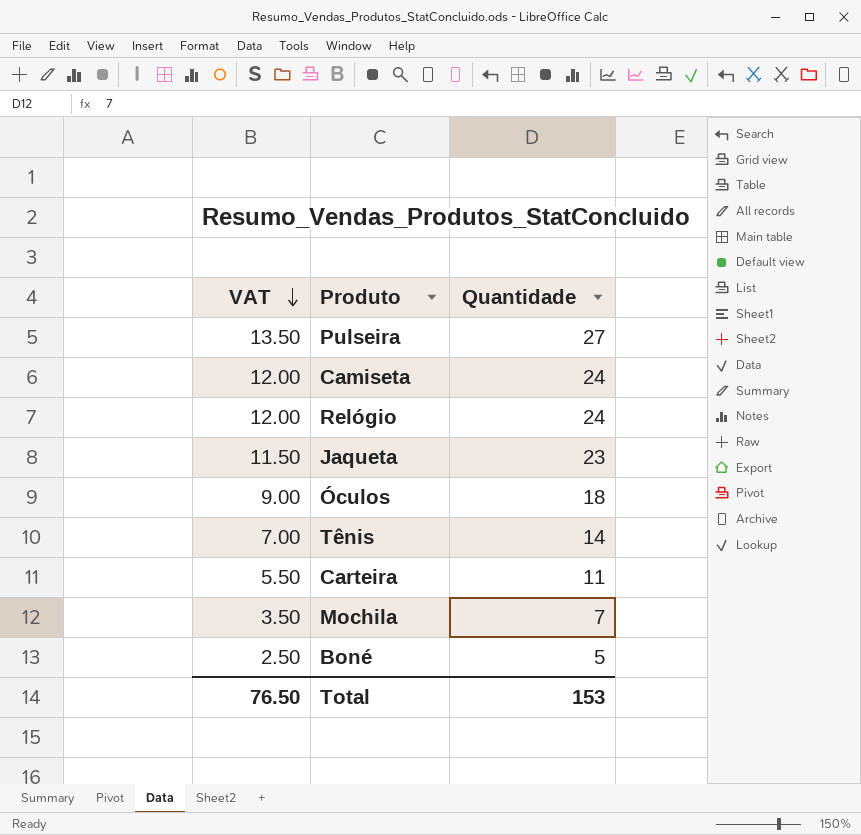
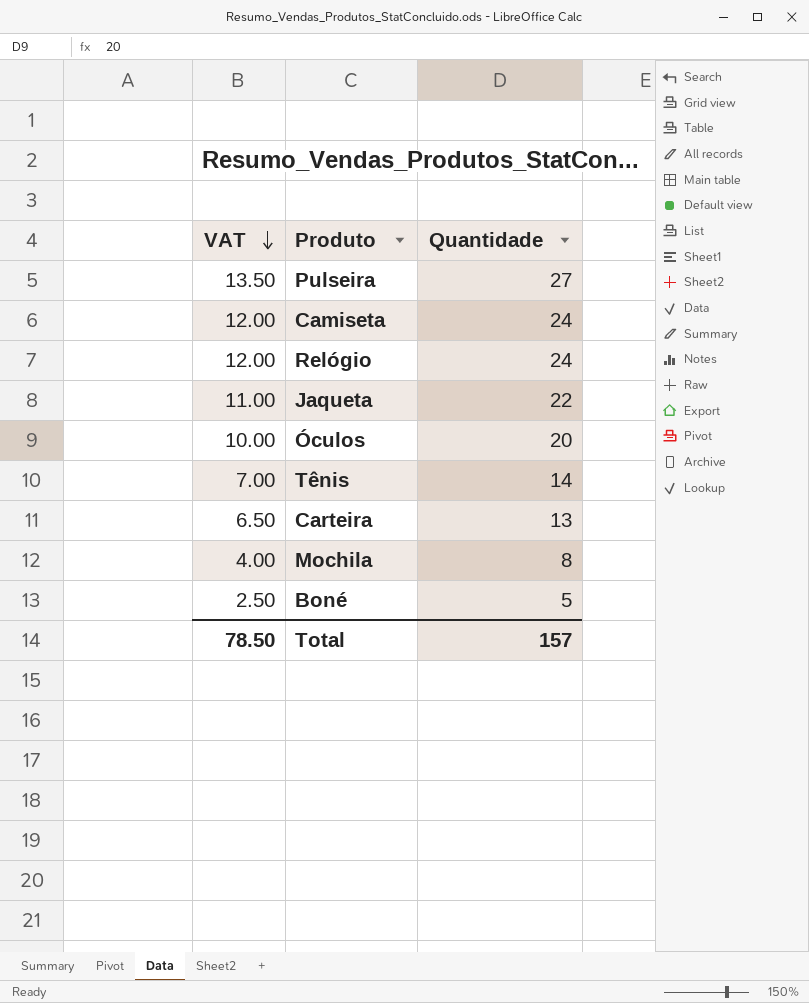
Jaqueta | VAT: 11.50 -> 11.00
Jaqueta | Quantidade: 23 -> 22
Óculos | VAT: 9.00 -> 10.00
Óculos | Quantidade: 18 -> 20
Carteira | VAT: 5.50 -> 6.50
Carteira | Quantidade: 11 -> 13
Mochila | VAT: 3.50 -> 4.00
Mochila | Quantidade: 7 -> 8
Total | VAT: 76.50 -> 78.50
Total | Quantidade: 153 -> 157

